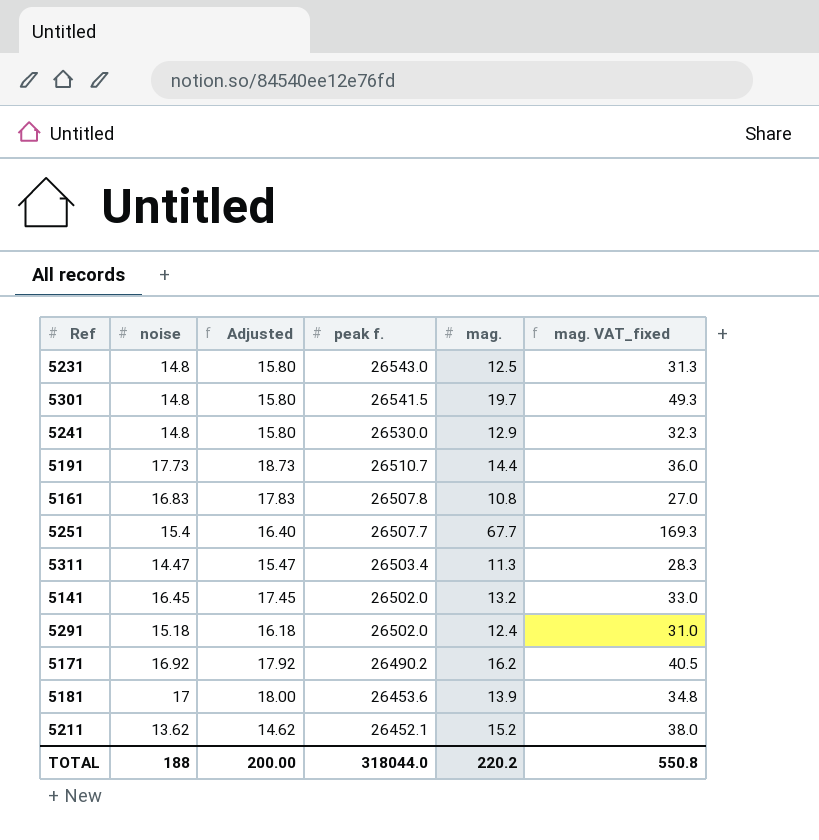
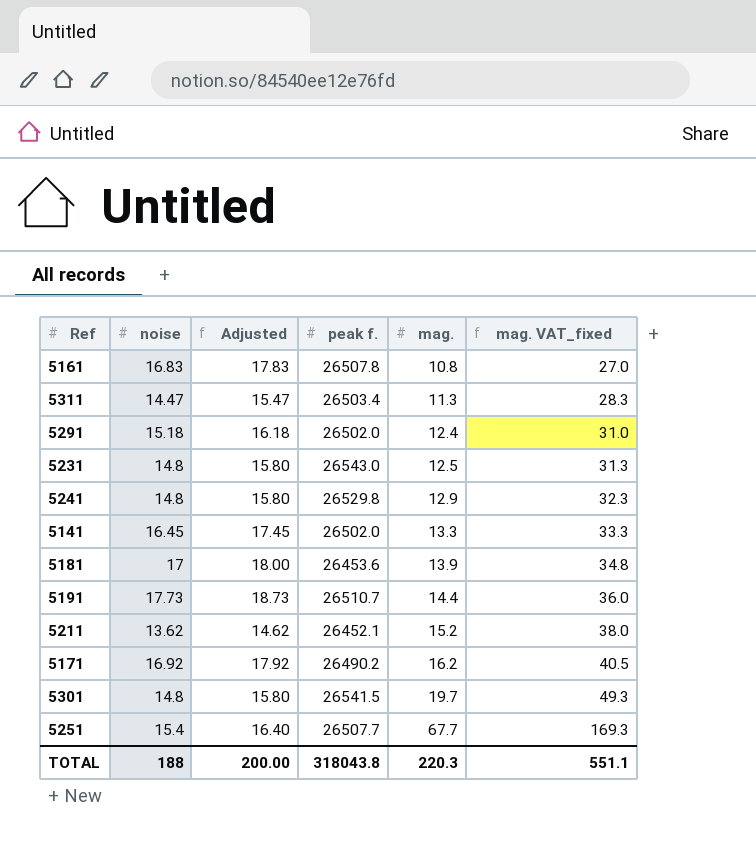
row order: peak f. descending -> mag. ascending
5241 | peak f.: 26530.0 -> 26529.8
5141 | mag.: 13.2 -> 13.3
5141 | mag. VAT_fixed: 33.0 -> 33.3
TOTAL | peak f.: 318044.0 -> 318043.8
TOTAL | mag.: 220.2 -> 220.3
TOTAL | mag. VAT_fixed: 550.8 -> 551.1

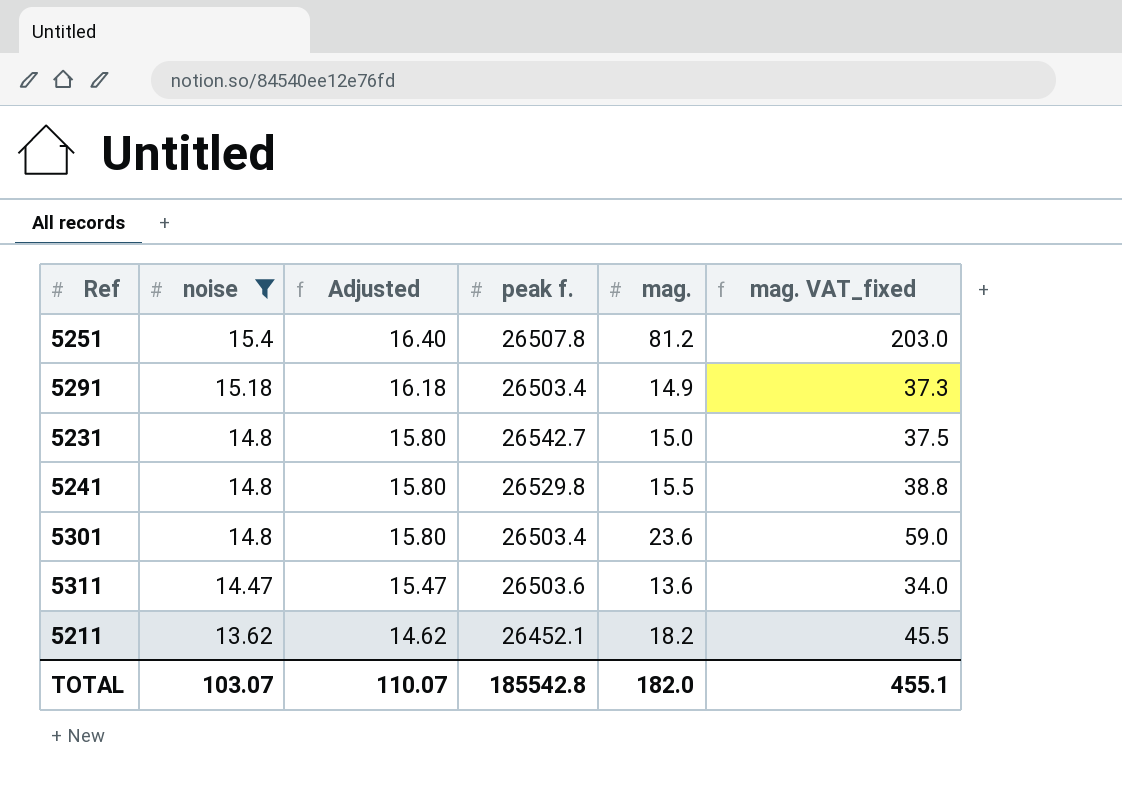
filter: none -> noise <= 15.4
row order: mag. ascending -> noise descending
5251 | peak f.: 26507.7 -> 26507.8
5251 | mag.: 67.7 -> 81.2
5251 | mag. VAT_fixed: 169.3 -> 203.0
5291 | peak f.: 26502.0 -> 26503.4
5291 | mag.: 12.4 -> 14.9
5291 | mag. VAT_fixed: 31.0 -> 37.3
5231 | peak f.: 26543.0 -> 26542.7
5231 | mag.: 12.5 -> 15.0
5231 | mag. VAT_fixed: 31.3 -> 37.5
5241 | mag.: 12.9 -> 15.5
5241 | mag. VAT_fixed: 32.3 -> 38.8
5301 | peak f.: 26541.5 -> 26503.4
5301 | mag.: 19.7 -> 23.6
5301 | mag. VAT_fixed: 49.3 -> 59.0
5311 | peak f.: 26503.4 -> 26503.6
5311 | mag.: 11.3 -> 13.6
5311 | mag. VAT_fixed: 28.3 -> 34.0
5211 | mag.: 15.2 -> 18.2
5211 | mag. VAT_fixed: 38.0 -> 45.5
TOTAL | noise: 188 -> 103.07
TOTAL | Adjusted: 200.00 -> 110.07
TOTAL | peak f.: 318043.8 -> 185542.8
TOTAL | mag.: 220.3 -> 182.0
TOTAL | mag. VAT_fixed: 551.1 -> 455.1

